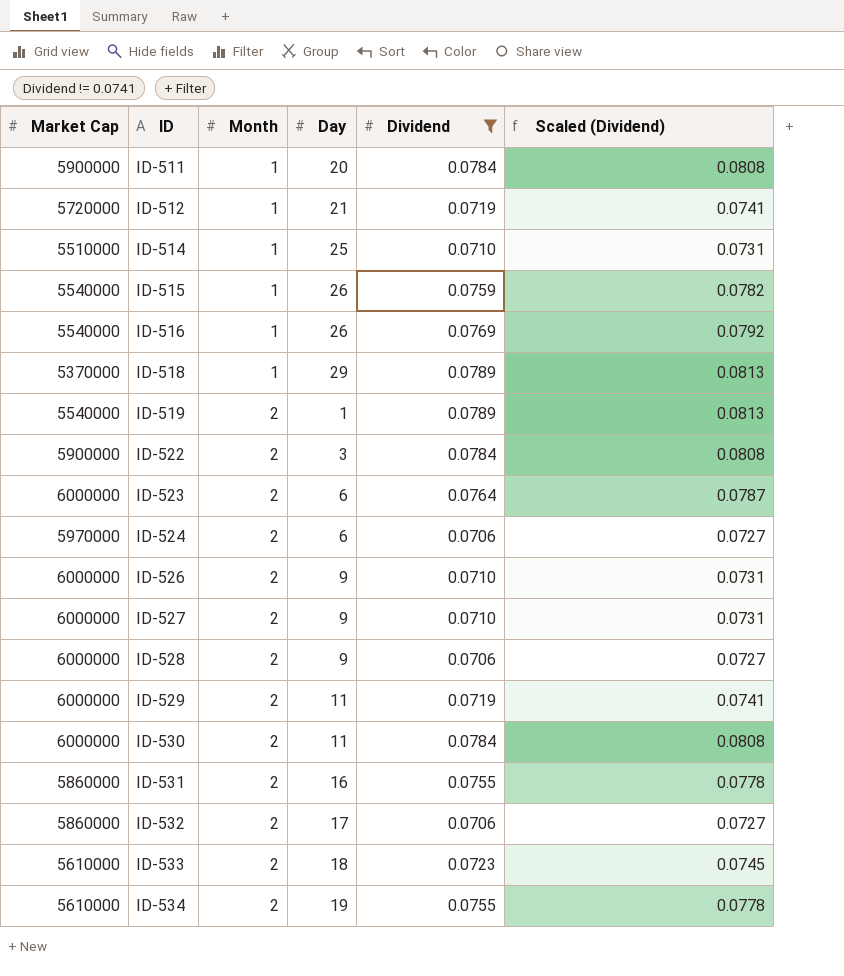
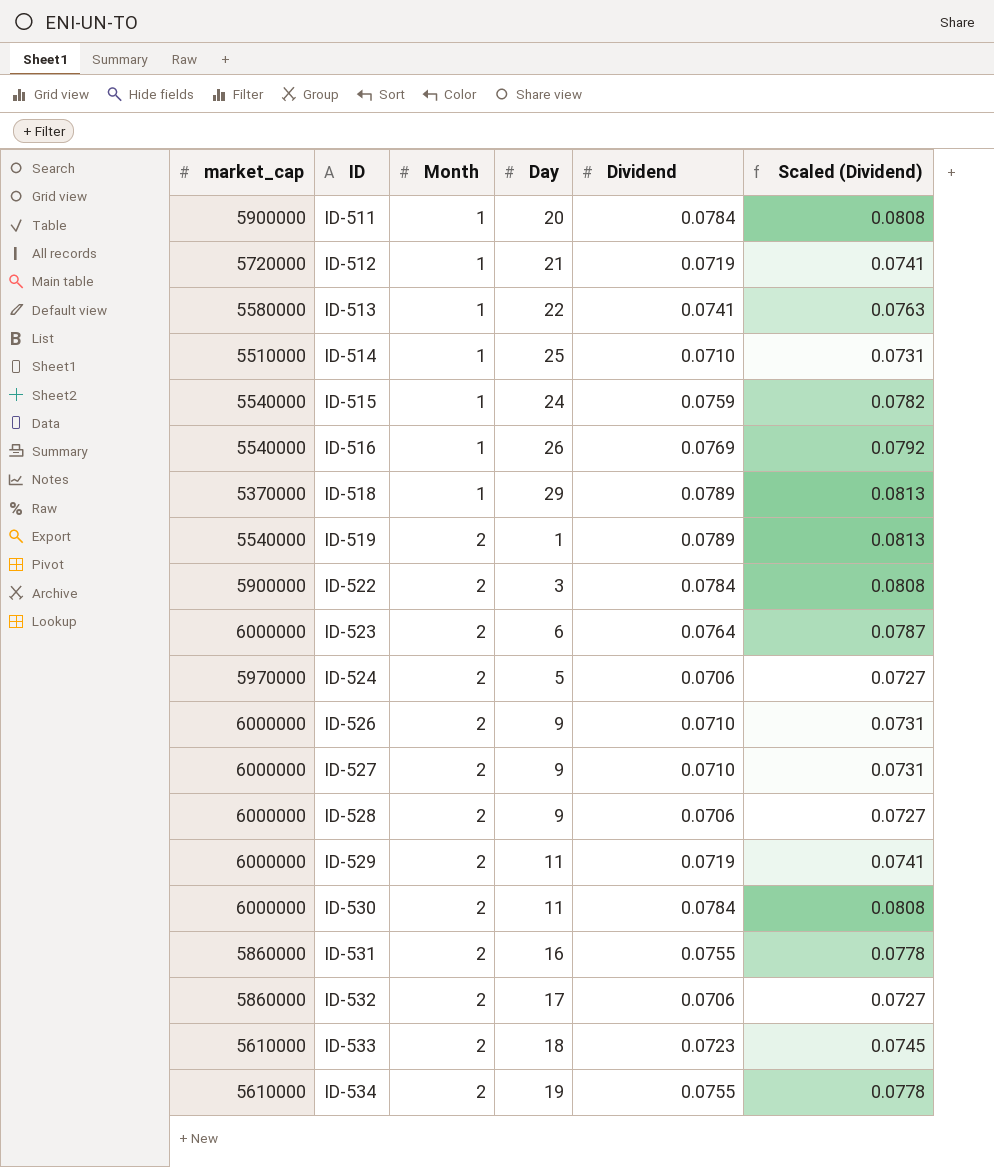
filter: Dividend != 0.0741 -> none
column name: Market Cap -> market_cap
ID-515 | Day: 26 -> 24
ID-524 | Day: 6 -> 5

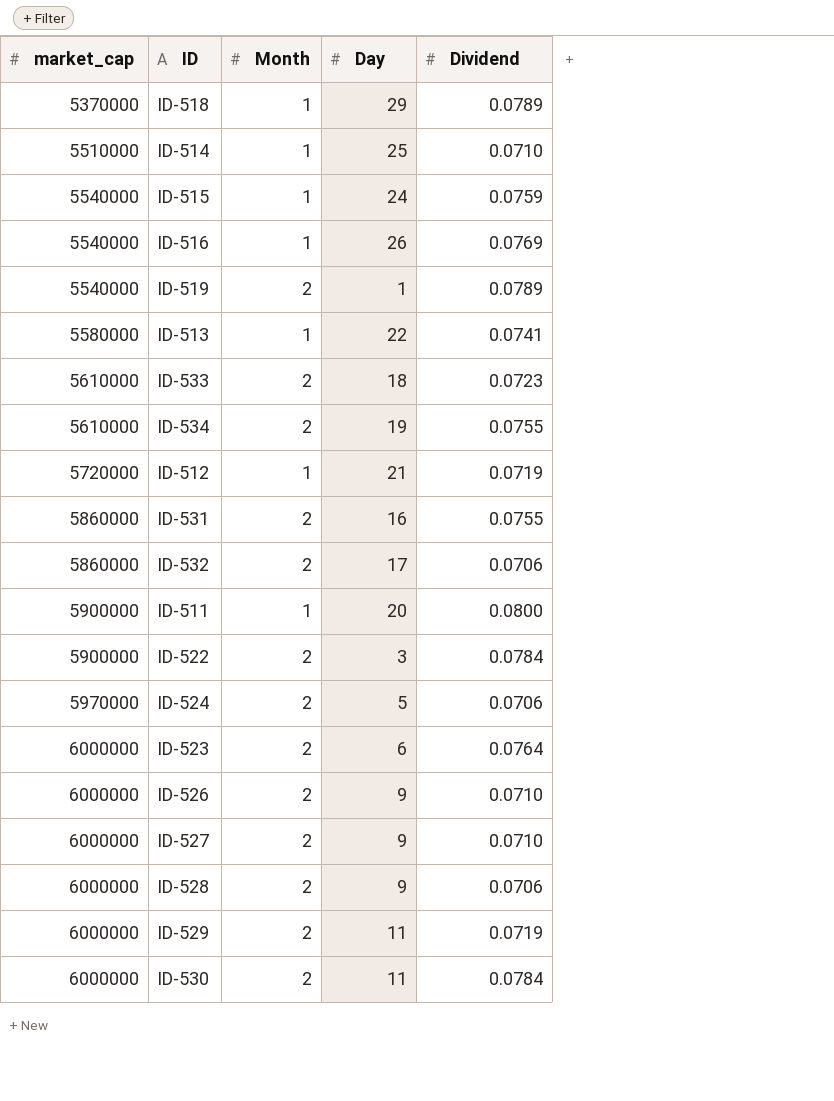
row order: ID ascending -> market_cap ascending
column Scaled (Dividend) | formula: [Dividend] * 1.03 -> none
ID-511 | Dividend: 0.0784 -> 0.0800

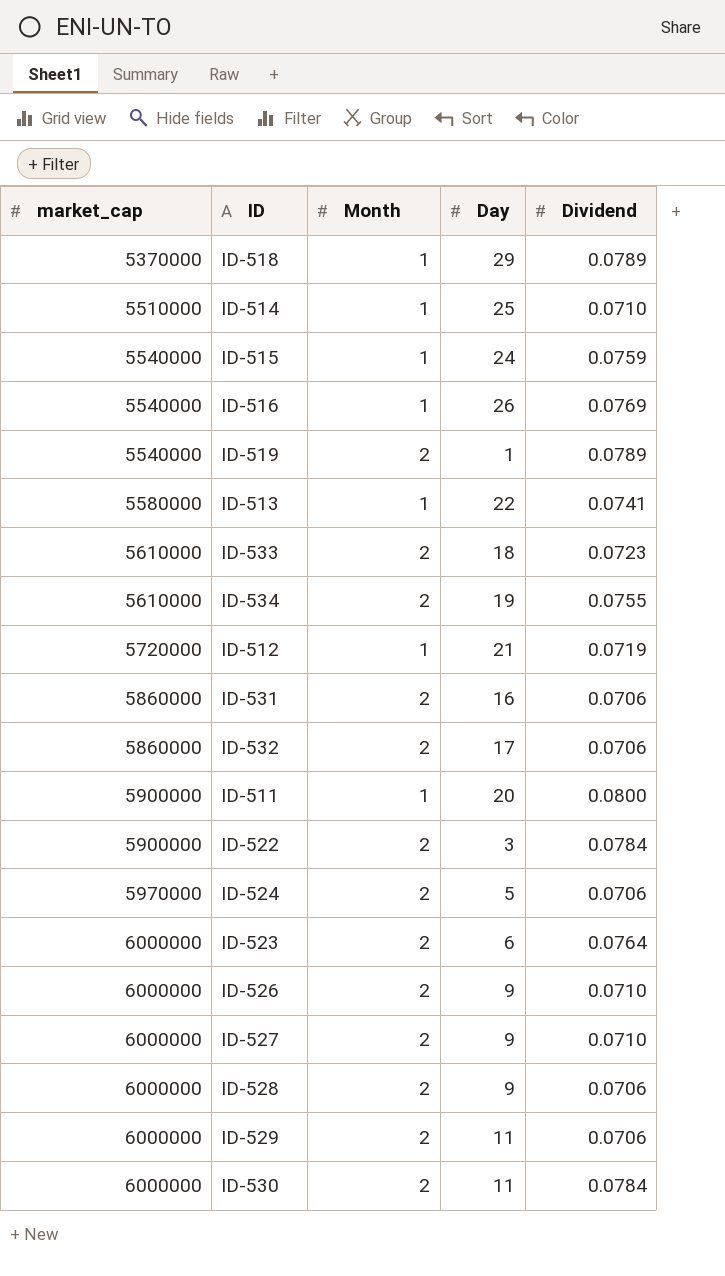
ID-531 | Dividend: 0.0755 -> 0.0706
ID-529 | Dividend: 0.0719 -> 0.0706

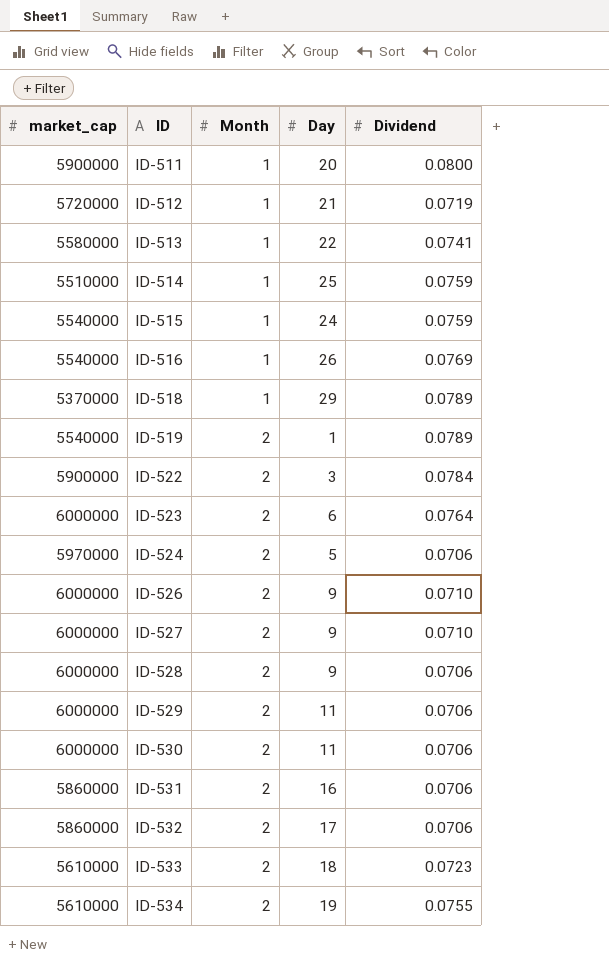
row order: market_cap ascending -> ID ascending
ID-514 | Dividend: 0.0710 -> 0.0759
ID-530 | Dividend: 0.0784 -> 0.0706

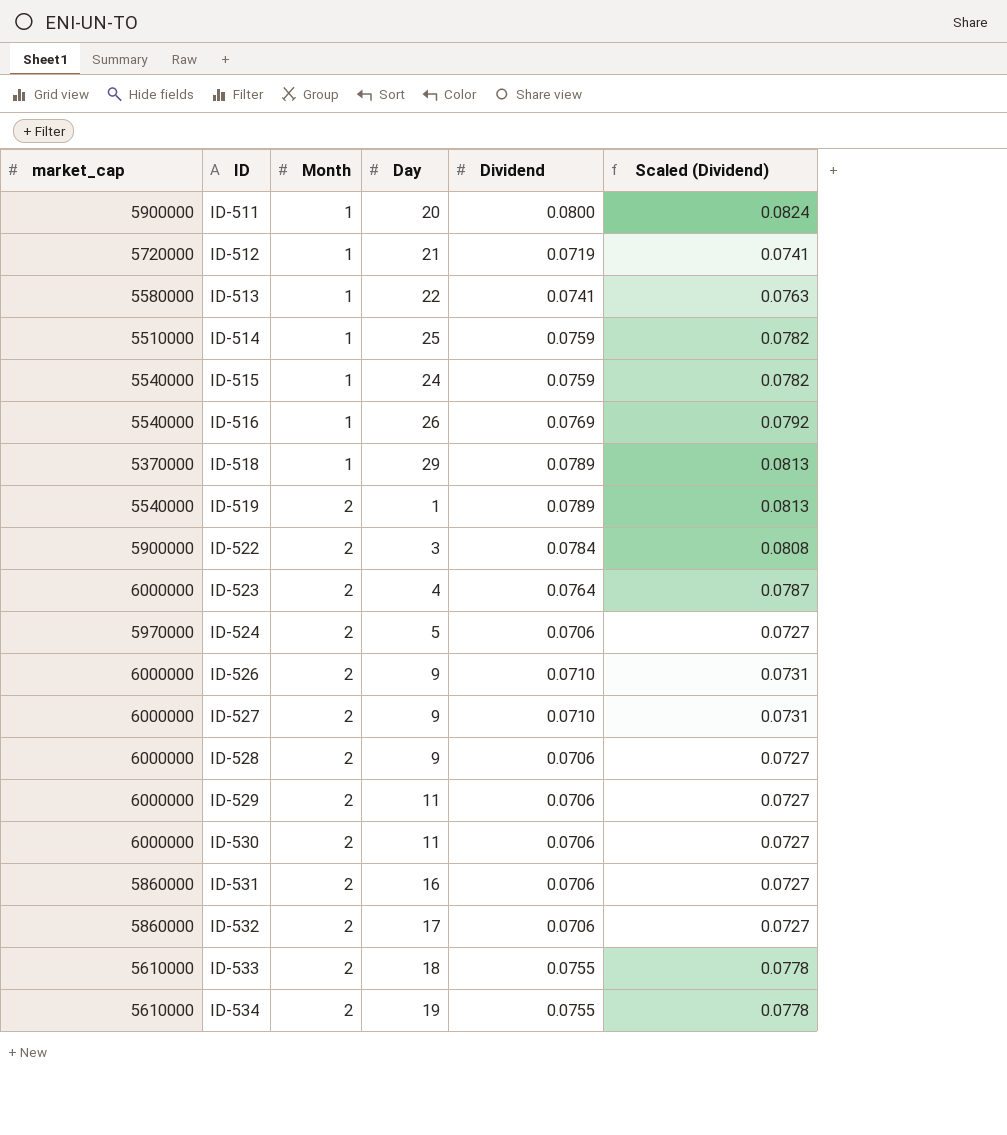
column Scaled (Dividend) | formula: none -> [Dividend] * 1.03
ID-523 | Day: 6 -> 4
ID-533 | Dividend: 0.0723 -> 0.0755

